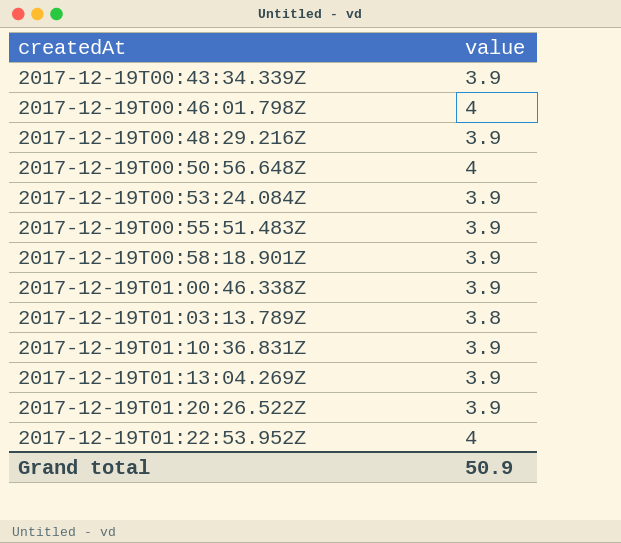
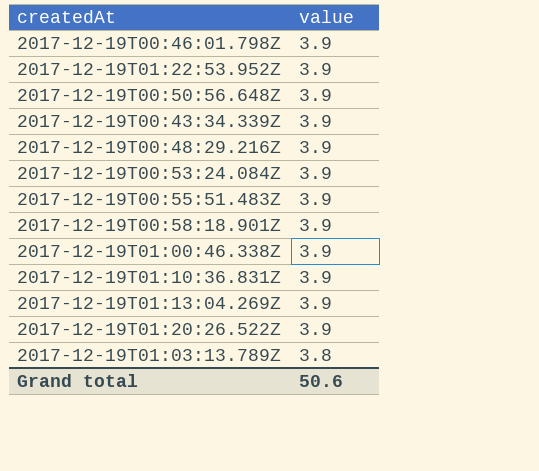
row order: createdAt ascending -> value descending
2017-12-19T00:46:01.798Z | value: 4 -> 3.9
2017-12-19T01:22:53.952Z | value: 4 -> 3.9
2017-12-19T00:50:56.648Z | value: 4 -> 3.9
Grand total | value: 50.9 -> 50.6

